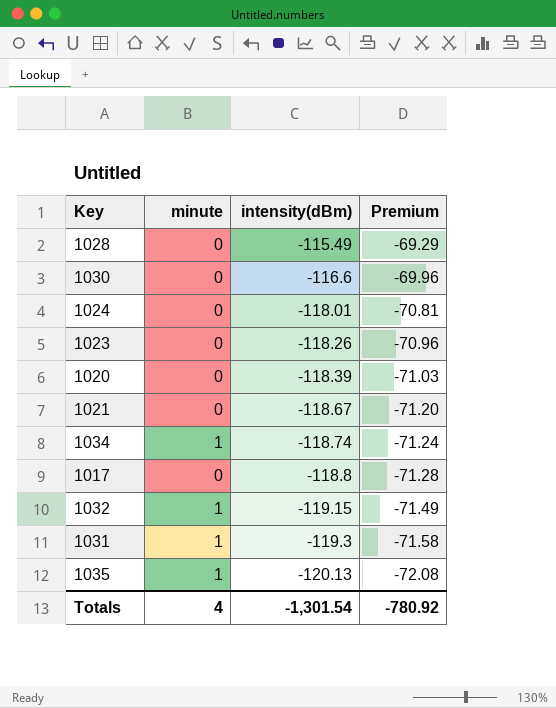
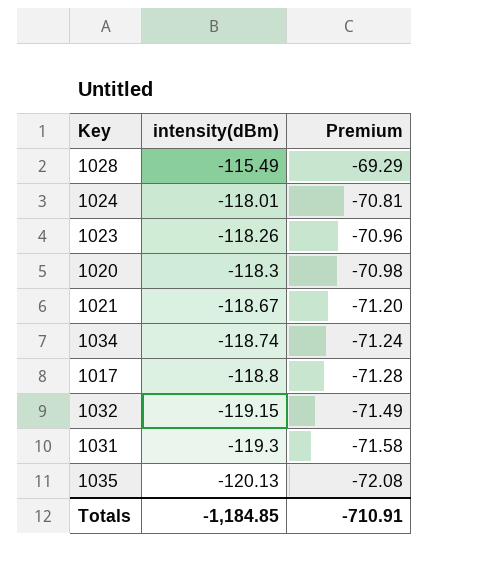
column minute | position: 2 -> none
row 1030: 0 | -116.6 | -69.96 -> none
1020 | intensity(dBm): -118.39 -> -118.3
1020 | Premium: -71.03 -> -70.98
Totals | intensity(dBm): -1,301.54 -> -1,184.85
Totals | Premium: -780.92 -> -710.91

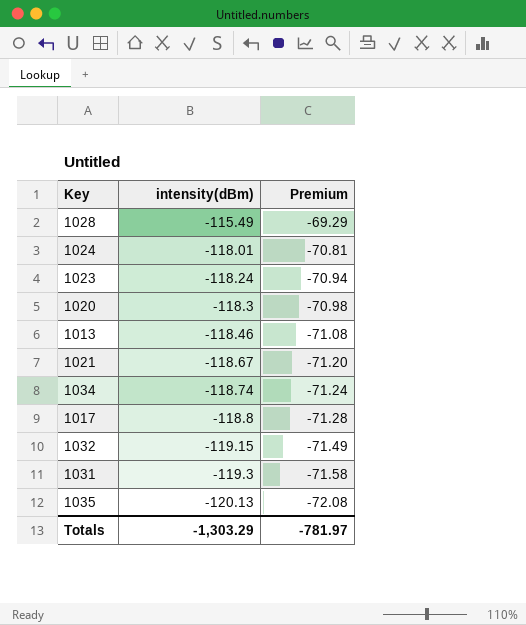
1023 | intensity(dBm): -118.26 -> -118.24
1023 | Premium: -70.96 -> -70.94
row 1013: none -> -118.46 | -71.08
Totals | intensity(dBm): -1,184.85 -> -1,303.29
Totals | Premium: -710.91 -> -781.97

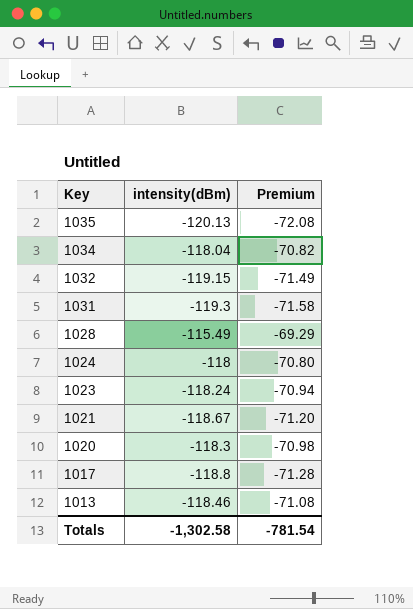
row order: intensity(dBm) descending -> Key descending
1034 | intensity(dBm): -118.74 -> -118.04
1034 | Premium: -71.24 -> -70.82
1024 | intensity(dBm): -118.01 -> -118
1024 | Premium: -70.81 -> -70.80
Totals | intensity(dBm): -1,303.29 -> -1,302.58
Totals | Premium: -781.97 -> -781.54

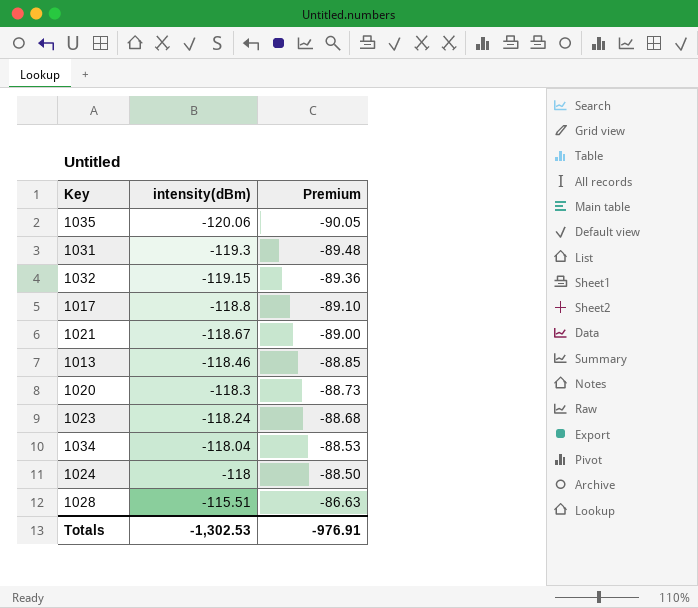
row order: Key descending -> intensity(dBm) ascending
column Premium | formula: [intensity(dBm)] * 0.6 -> [intensity(dBm)] * 0.75
1035 | intensity(dBm): -120.13 -> -120.06
1028 | intensity(dBm): -115.49 -> -115.51
Totals | intensity(dBm): -1,302.58 -> -1,302.53
Totals | Premium: -781.54 -> -976.91

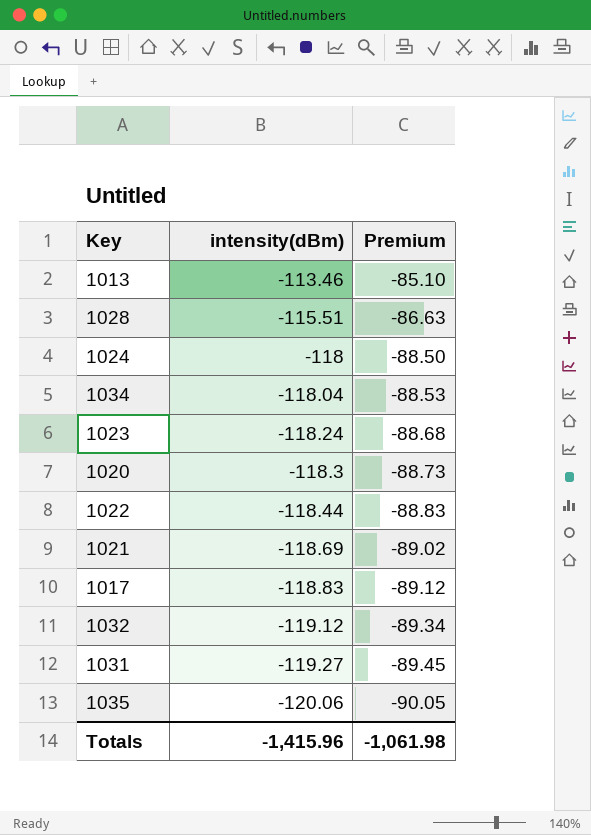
row order: intensity(dBm) ascending -> intensity(dBm) descending
1013 | intensity(dBm): -118.46 -> -113.46
1013 | Premium: -88.85 -> -85.10
row 1022: none -> -118.44 | -88.83
1021 | intensity(dBm): -118.67 -> -118.69
1021 | Premium: -89.00 -> -89.02
1017 | intensity(dBm): -118.8 -> -118.83
1017 | Premium: -89.10 -> -89.12
1032 | intensity(dBm): -119.15 -> -119.12
1032 | Premium: -89.36 -> -89.34
1031 | intensity(dBm): -119.3 -> -119.27
1031 | Premium: -89.48 -> -89.45
Totals | intensity(dBm): -1,302.53 -> -1,415.96
Totals | Premium: -976.91 -> -1,061.98

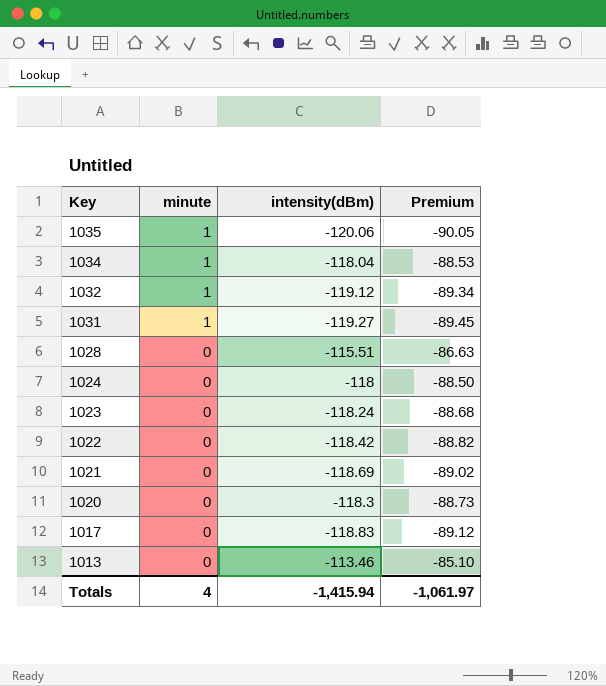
row order: intensity(dBm) descending -> Key descending
column minute | position: none -> 2
1022 | intensity(dBm): -118.44 -> -118.42
1022 | Premium: -88.83 -> -88.82
Totals | intensity(dBm): -1,415.96 -> -1,415.94
Totals | Premium: -1,061.98 -> -1,061.97

